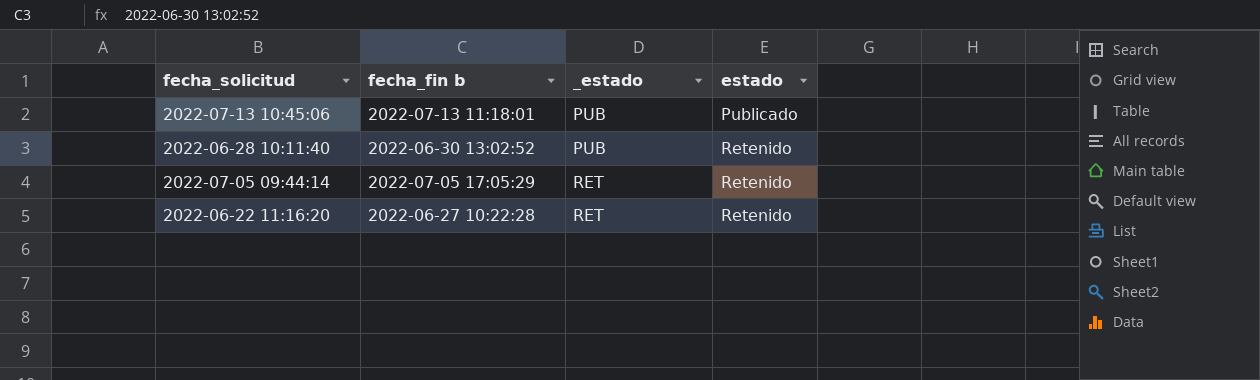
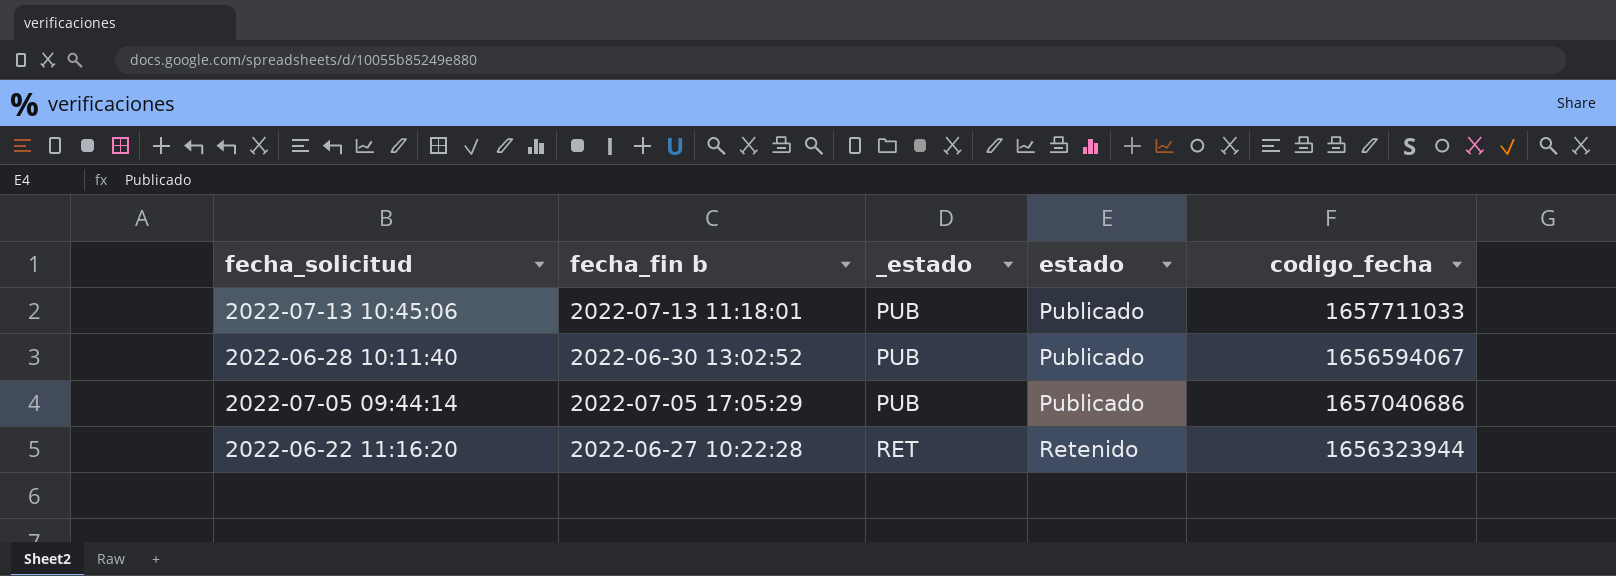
column codigo_fecha | position: none -> 5
2022-06-28 10:11:40 | estado: Retenido -> Publicado
2022-07-05 09:44:14 | _estado: RET -> PUB
2022-07-05 09:44:14 | estado: Retenido -> Publicado

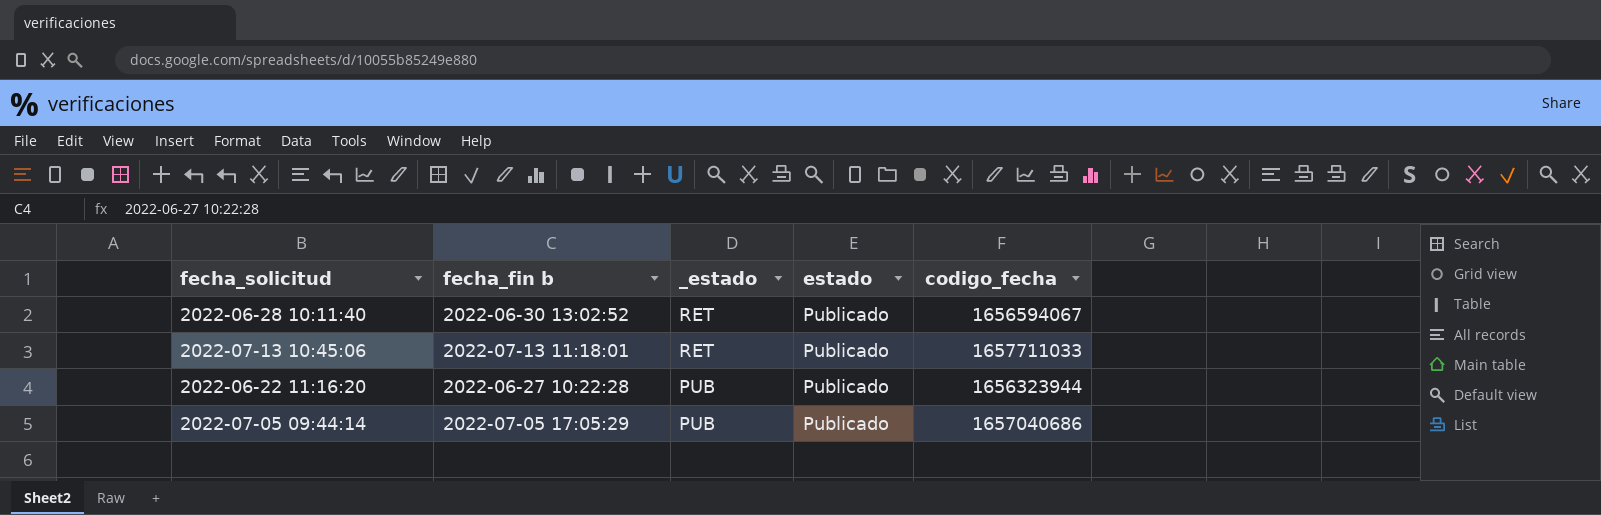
row order: _estado ascending -> _estado descending
2022-06-28 10:11:40 | _estado: PUB -> RET
2022-07-13 10:45:06 | _estado: PUB -> RET
2022-06-22 11:16:20 | _estado: RET -> PUB
2022-06-22 11:16:20 | estado: Retenido -> Publicado

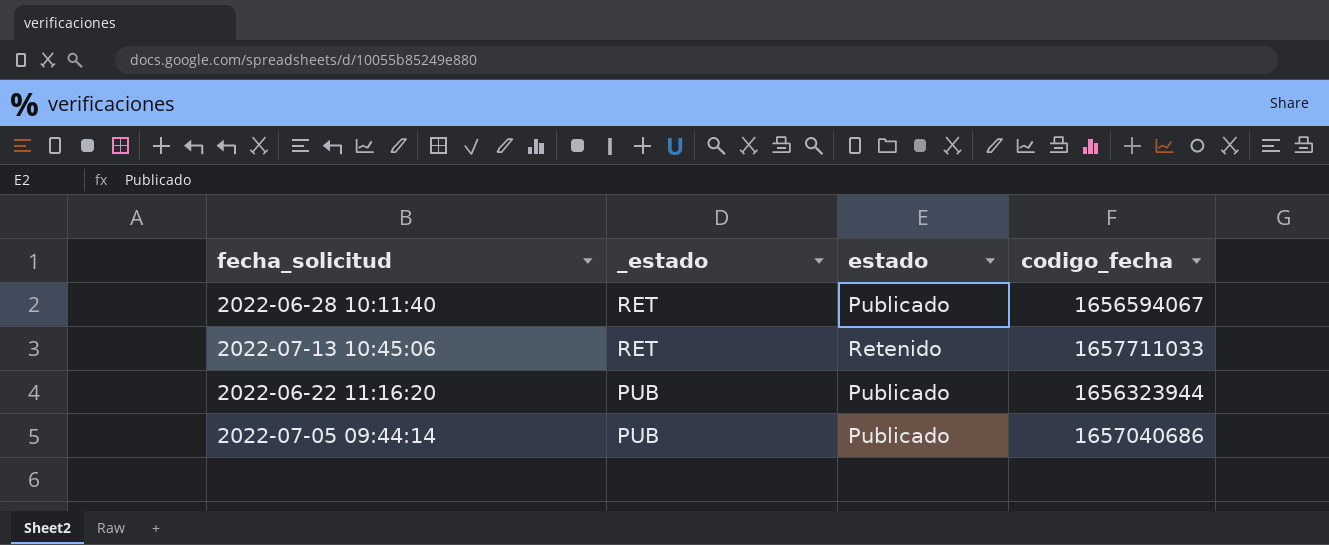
column fecha_fin b | position: 2 -> none
2022-07-13 10:45:06 | estado: Publicado -> Retenido

